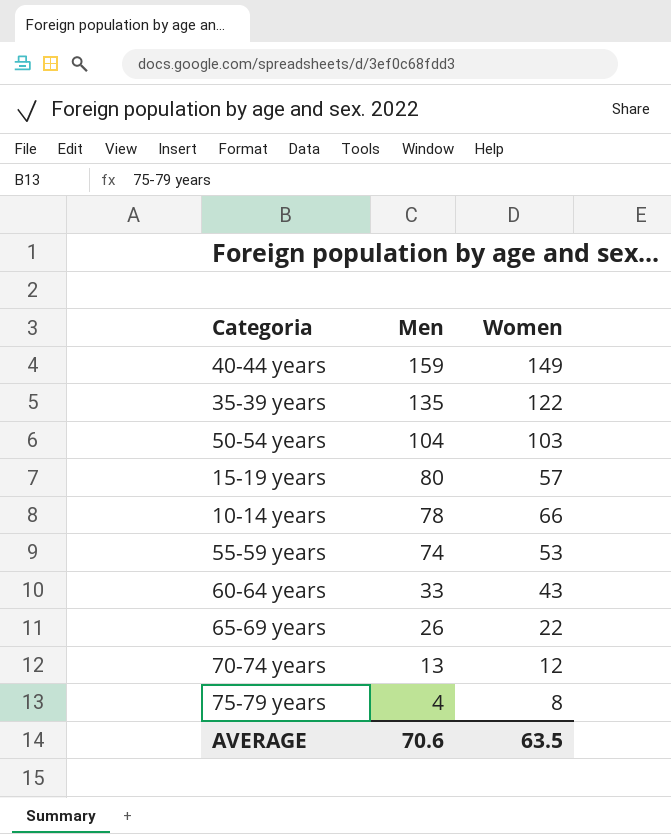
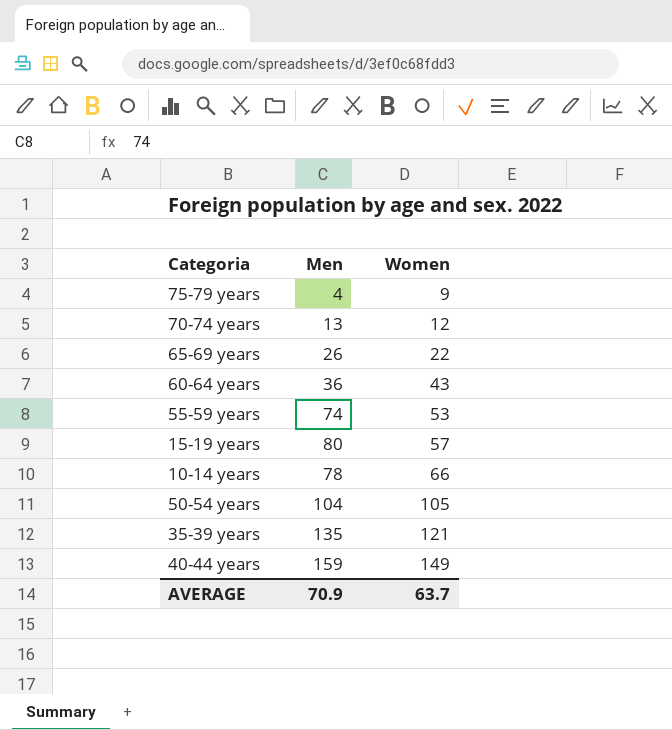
row order: Men descending -> Women ascending
75-79 years | Women: 8 -> 9
60-64 years | Men: 33 -> 36
50-54 years | Women: 103 -> 105
35-39 years | Women: 122 -> 121
AVERAGE | Men: 70.6 -> 70.9
AVERAGE | Women: 63.5 -> 63.7

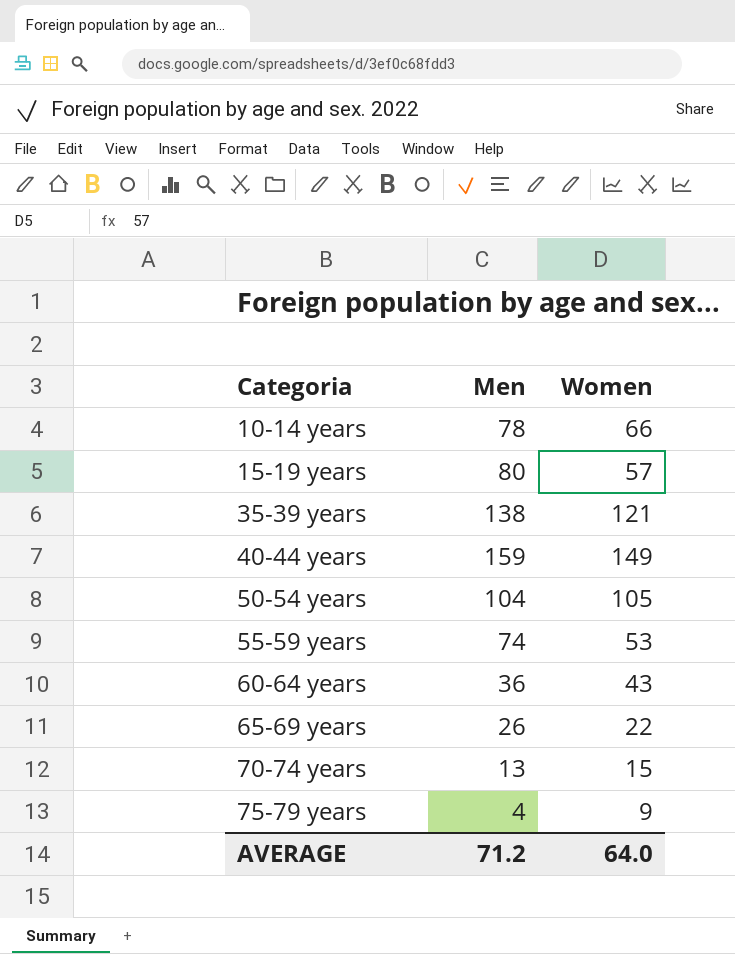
row order: Women ascending -> Categoria ascending
35-39 years | Men: 135 -> 138
70-74 years | Women: 12 -> 15
AVERAGE | Men: 70.9 -> 71.2
AVERAGE | Women: 63.7 -> 64.0

